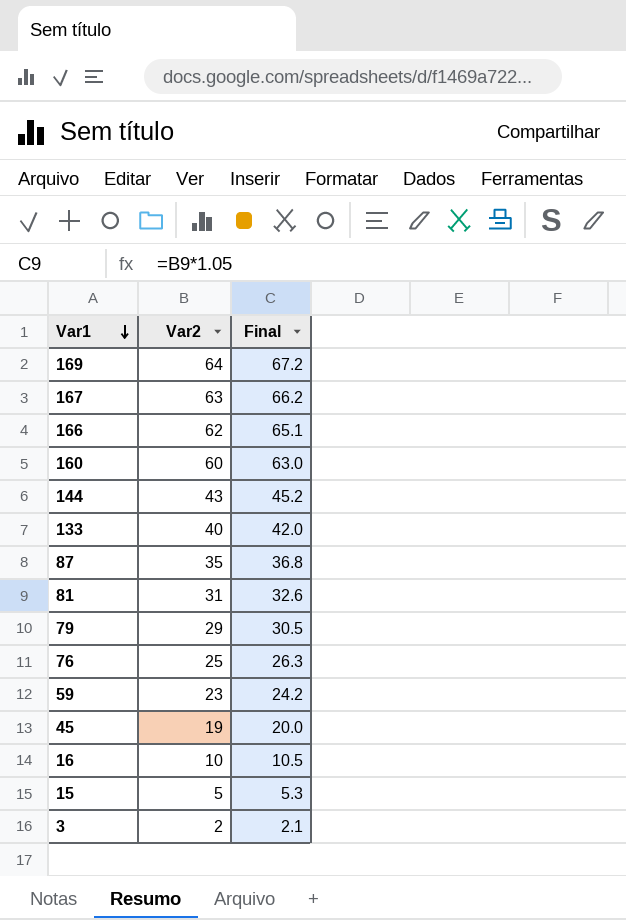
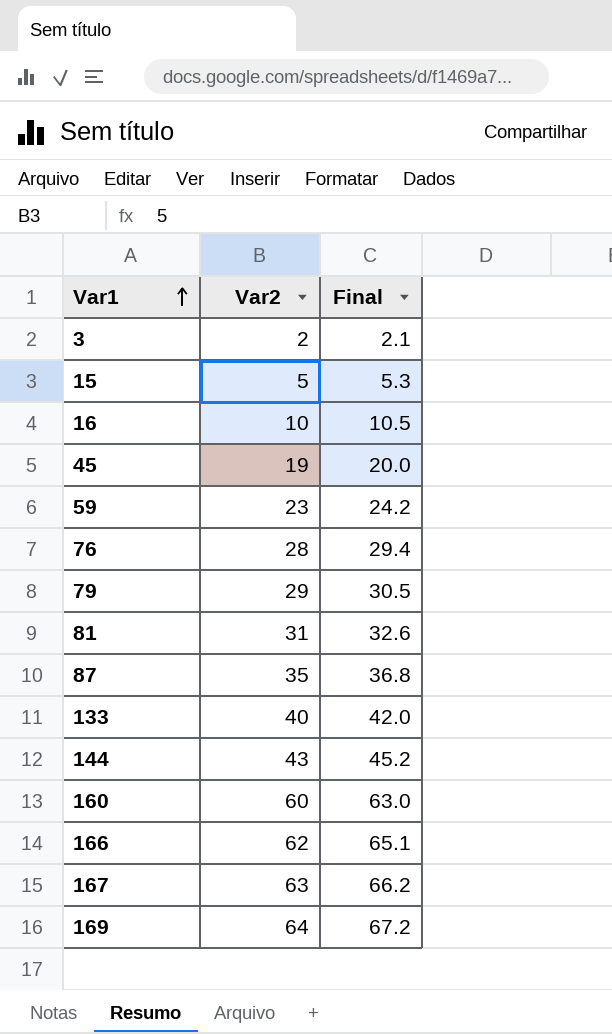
row order: Var1 descending -> Var1 ascending
76 | Var2: 25 -> 28
76 | Final: 26.3 -> 29.4

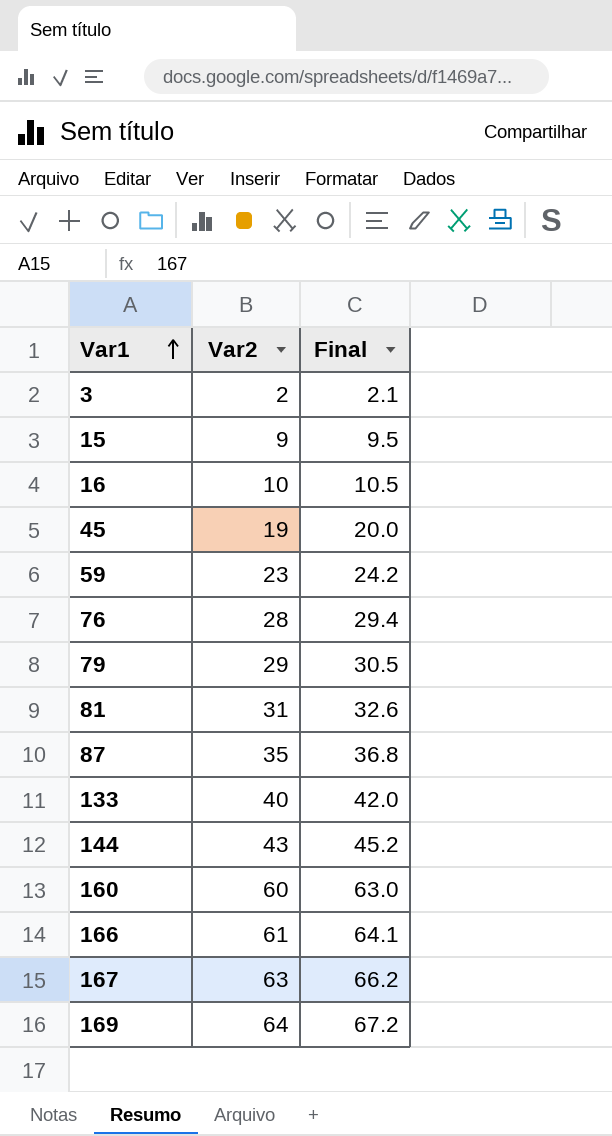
15 | Var2: 5 -> 9
15 | Final: 5.3 -> 9.5
166 | Var2: 62 -> 61
166 | Final: 65.1 -> 64.1

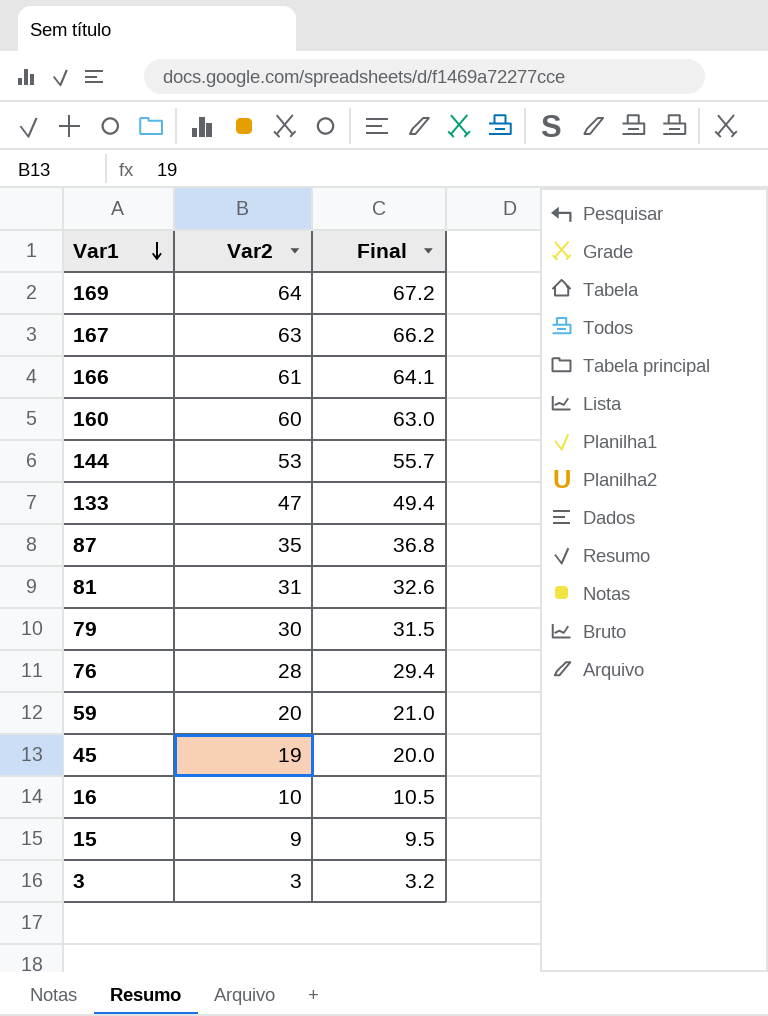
row order: Var1 ascending -> Var1 descending
144 | Var2: 43 -> 53
144 | Final: 45.2 -> 55.7
133 | Var2: 40 -> 47
133 | Final: 42.0 -> 49.4
79 | Var2: 29 -> 30
79 | Final: 30.5 -> 31.5
59 | Var2: 23 -> 20
59 | Final: 24.2 -> 21.0
3 | Var2: 2 -> 3
3 | Final: 2.1 -> 3.2

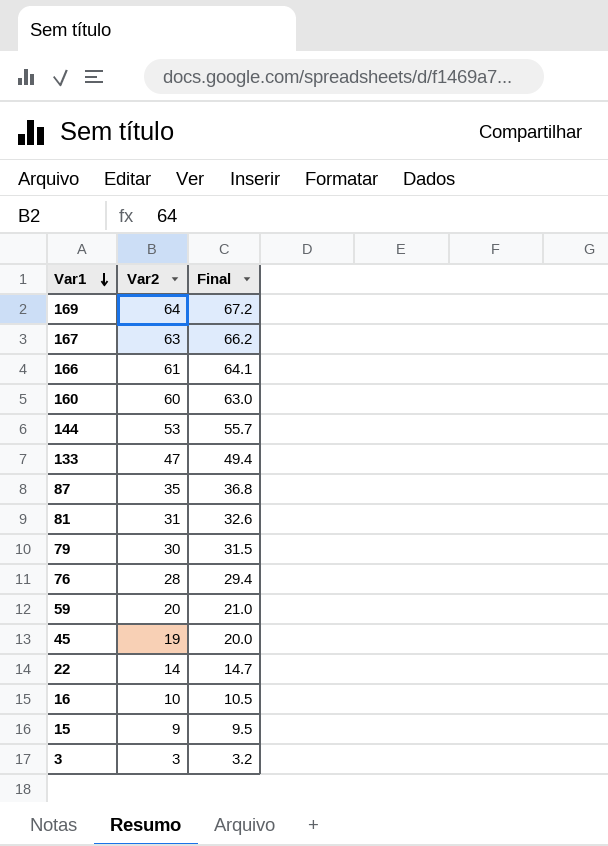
row 22: none -> 14 | 14.7

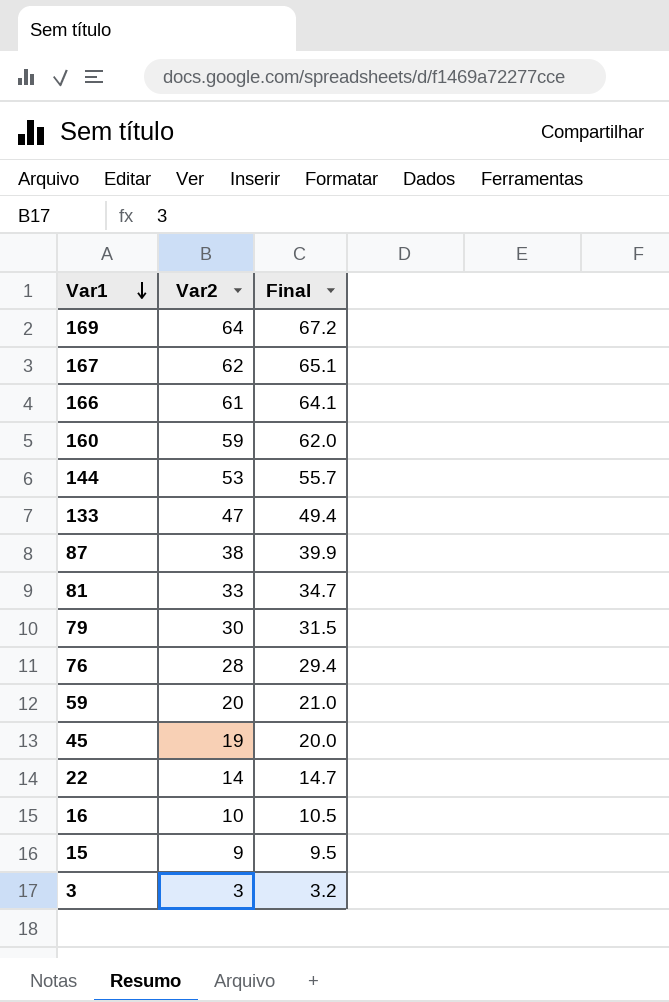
167 | Var2: 63 -> 62
167 | Final: 66.2 -> 65.1
160 | Var2: 60 -> 59
160 | Final: 63.0 -> 62.0
87 | Var2: 35 -> 38
87 | Final: 36.8 -> 39.9
81 | Var2: 31 -> 33
81 | Final: 32.6 -> 34.7

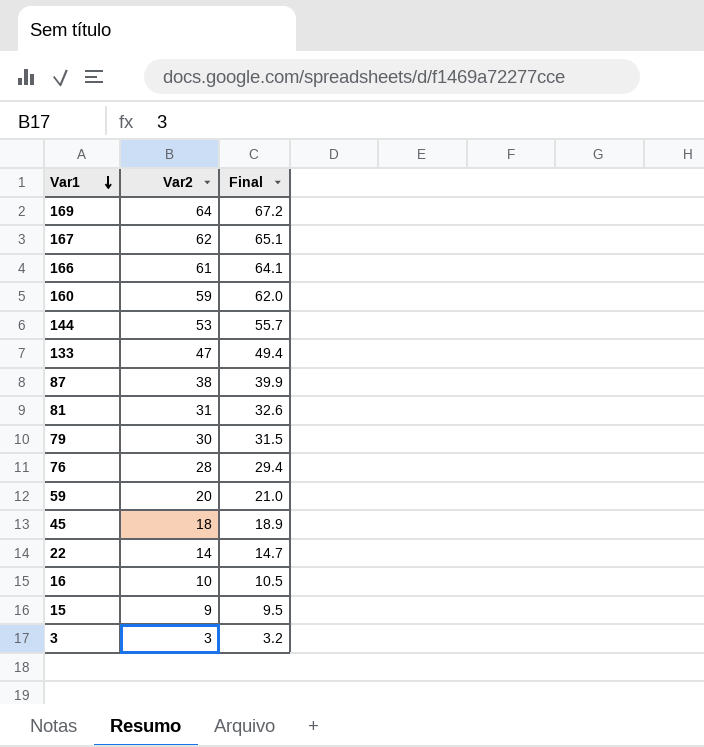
81 | Var2: 33 -> 31
81 | Final: 34.7 -> 32.6
45 | Var2: 19 -> 18
45 | Final: 20.0 -> 18.9

